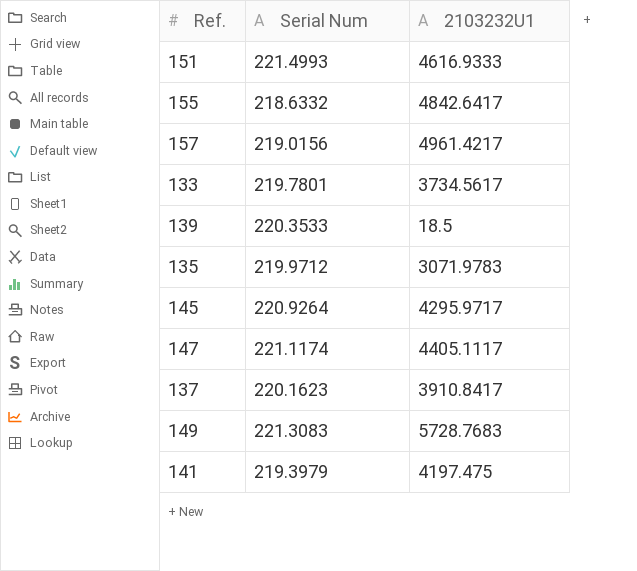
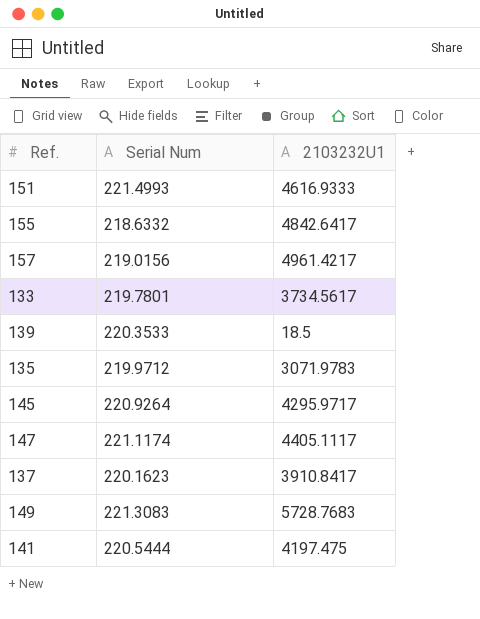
141 | Serial Num: 219.3979 -> 220.5444

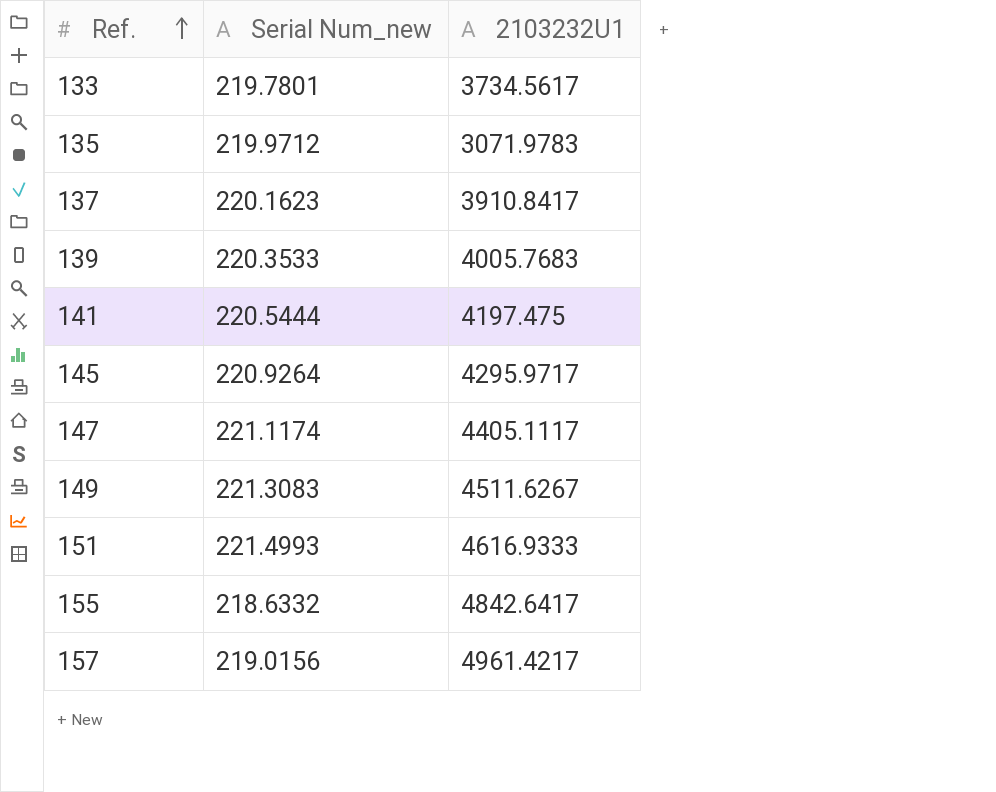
row order: none -> Ref. ascending
column name: Serial Num -> Serial Num_new
139 | 2103232U1: 18.5 -> 4005.7683
149 | 2103232U1: 5728.7683 -> 4511.6267

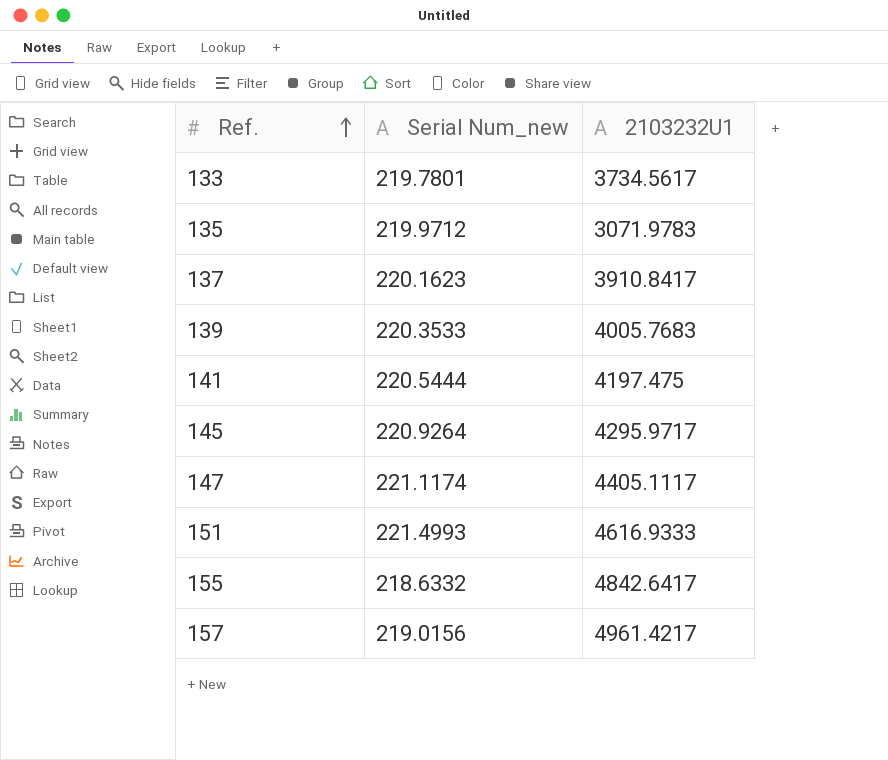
row 149: 221.3083 | 4511.6267 -> none

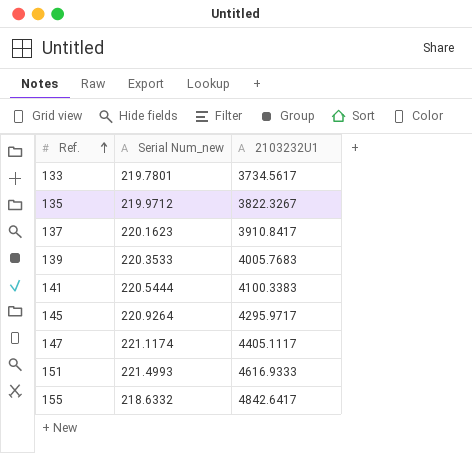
row 157: 219.0156 | 4961.4217 -> none
135 | 2103232U1: 3071.9783 -> 3822.3267
141 | 2103232U1: 4197.475 -> 4100.3383

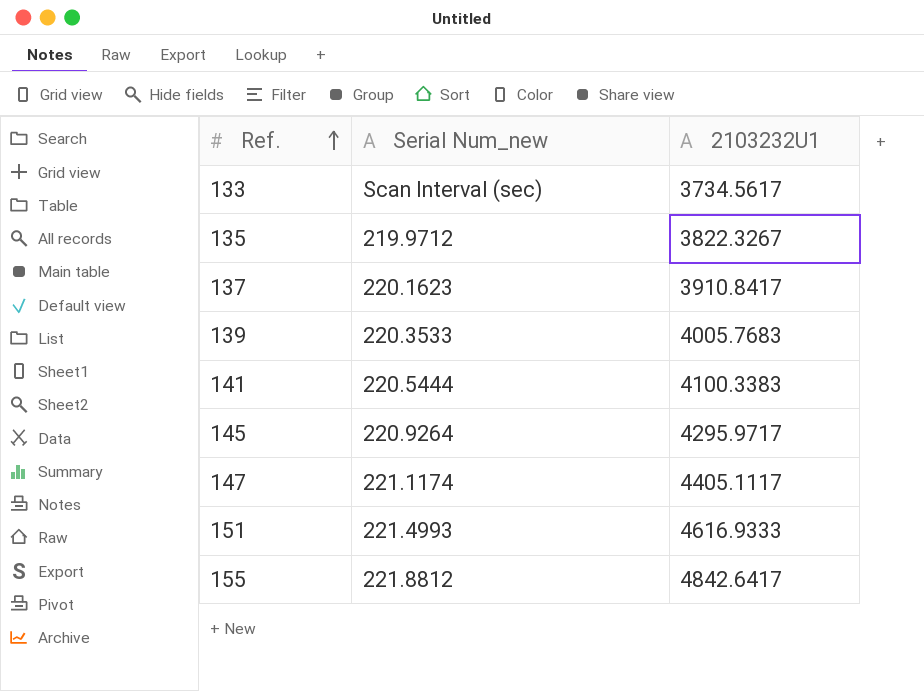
133 | Serial Num_new: 219.7801 -> Scan Interval (sec)
155 | Serial Num_new: 218.6332 -> 221.8812

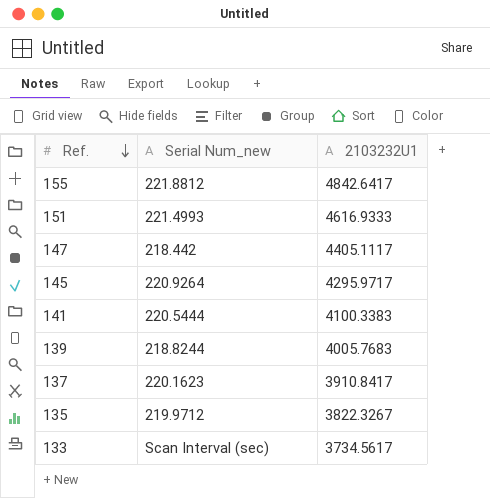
row order: Ref. ascending -> Ref. descending
147 | Serial Num_new: 221.1174 -> 218.442
139 | Serial Num_new: 220.3533 -> 218.8244

